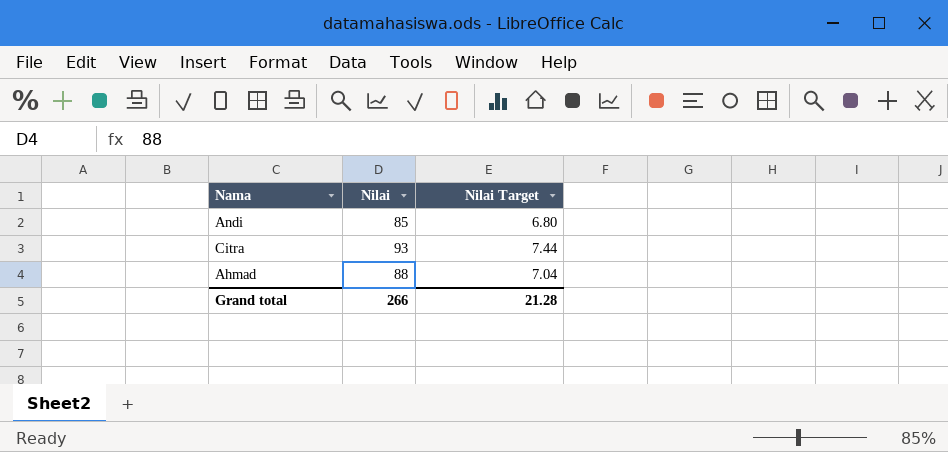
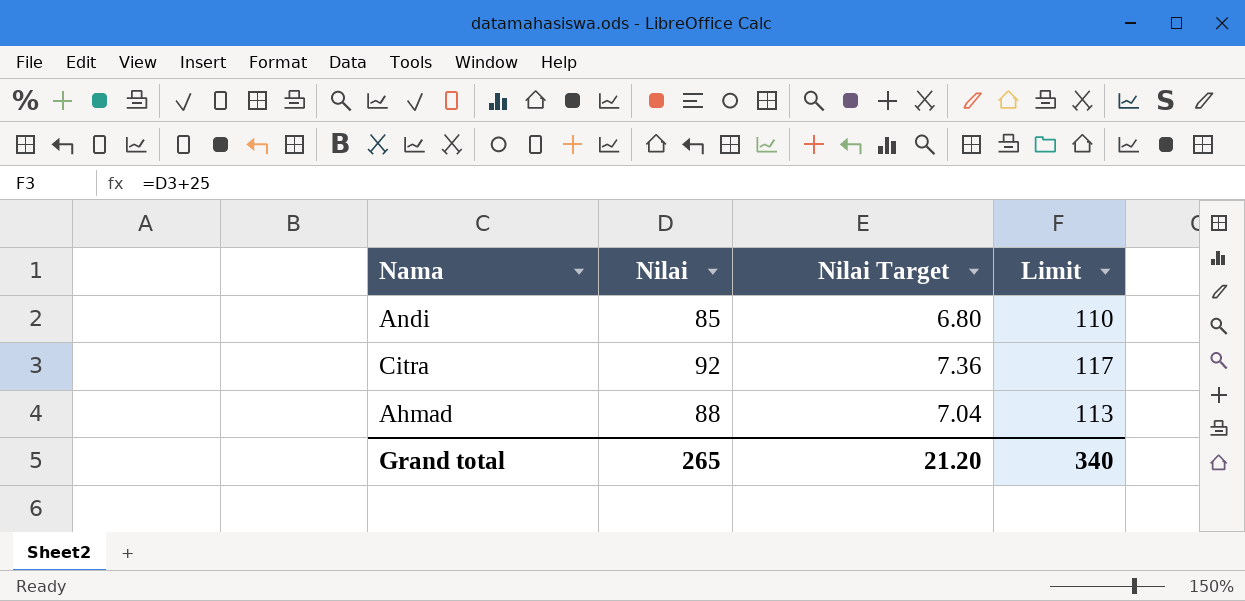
column Limit | formula: none -> [Nilai] + 25
Citra | Nilai: 93 -> 92
Citra | Nilai Target: 7.44 -> 7.36
Grand total | Nilai: 266 -> 265
Grand total | Nilai Target: 21.28 -> 21.20

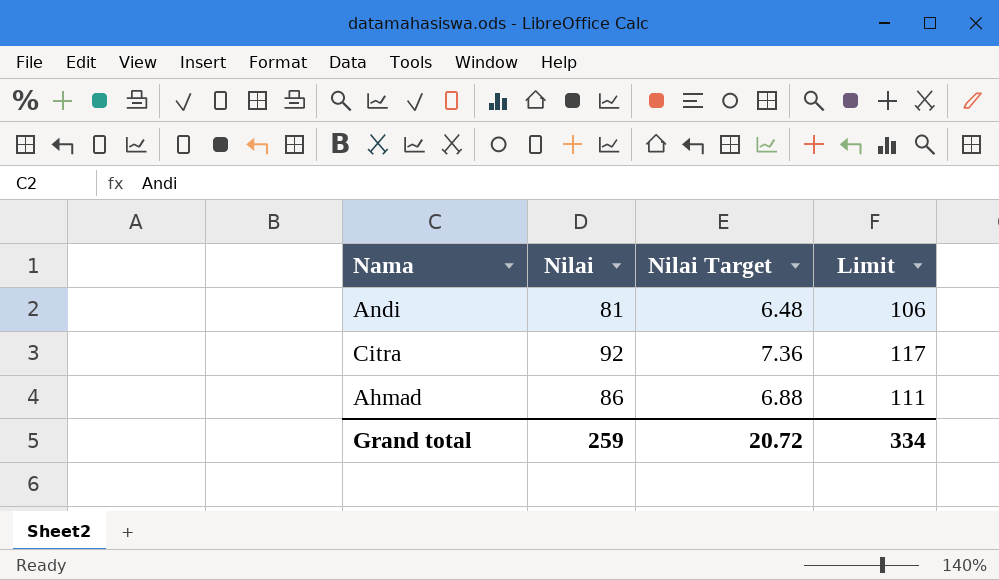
Andi | Nilai: 85 -> 81
Andi | Nilai Target: 6.80 -> 6.48
Andi | Limit: 110 -> 106
Ahmad | Nilai: 88 -> 86
Ahmad | Nilai Target: 7.04 -> 6.88
Ahmad | Limit: 113 -> 111
Grand total | Nilai: 265 -> 259
Grand total | Nilai Target: 21.20 -> 20.72
Grand total | Limit: 340 -> 334

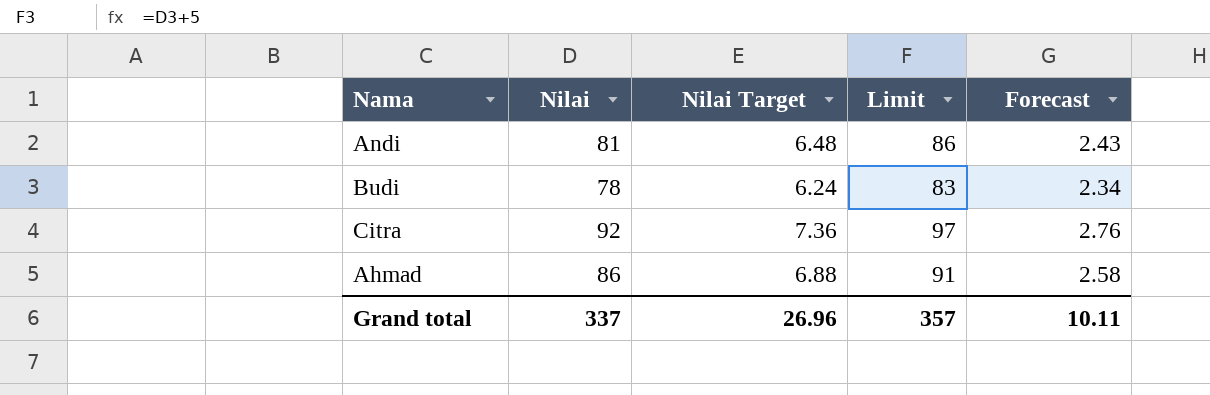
column Limit | formula: [Nilai] + 25 -> [Nilai] + 5
column Forecast | formula: none -> [Nilai] * 0.03
row Budi: none -> 78 | 6.24 | 83 | 2.34
Grand total | Nilai: 259 -> 337
Grand total | Nilai Target: 20.72 -> 26.96
Grand total | Limit: 334 -> 357

